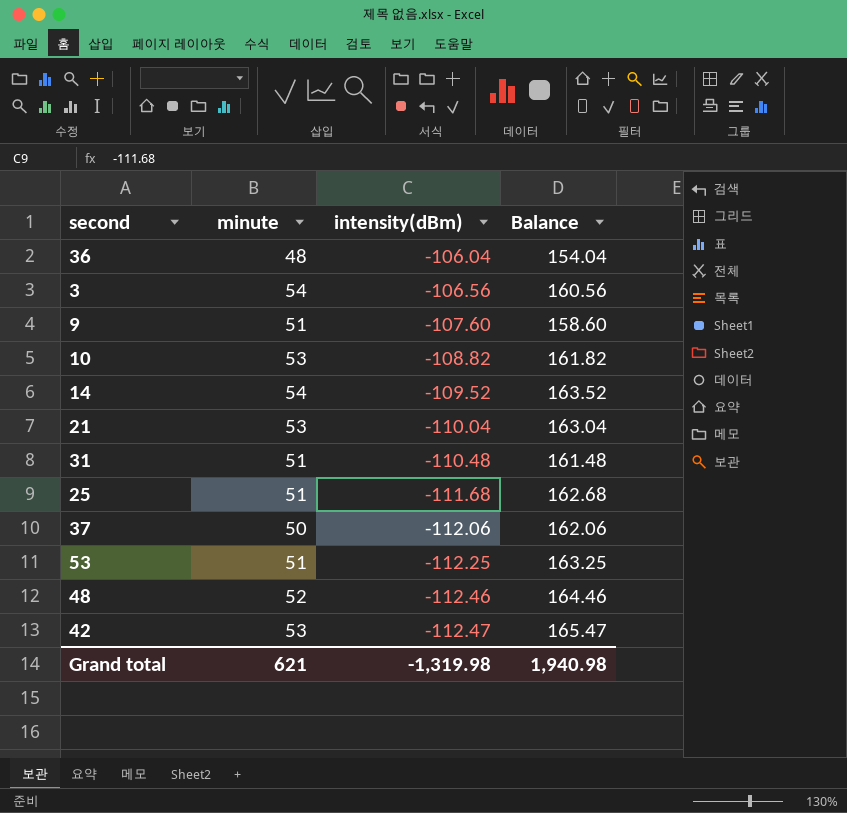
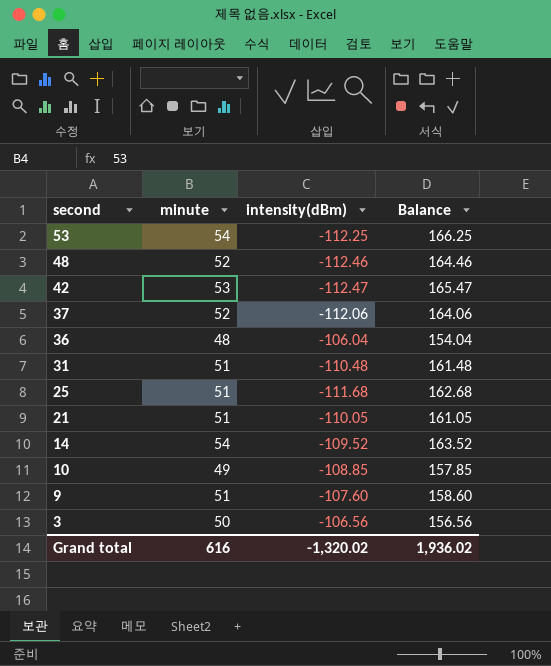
row order: intensity(dBm) descending -> second descending
53 | minute: 51 -> 54
53 | Balance: 163.25 -> 166.25
37 | minute: 50 -> 52
37 | Balance: 162.06 -> 164.06
21 | minute: 53 -> 51
21 | intensity(dBm): -110.04 -> -110.05
21 | Balance: 163.04 -> 161.05
10 | minute: 53 -> 49
10 | intensity(dBm): -108.82 -> -108.85
10 | Balance: 161.82 -> 157.85
3 | minute: 54 -> 50
3 | Balance: 160.56 -> 156.56
Grand total | minute: 621 -> 616
Grand total | intensity(dBm): -1,319.98 -> -1,320.02
Grand total | Balance: 1,940.98 -> 1,936.02

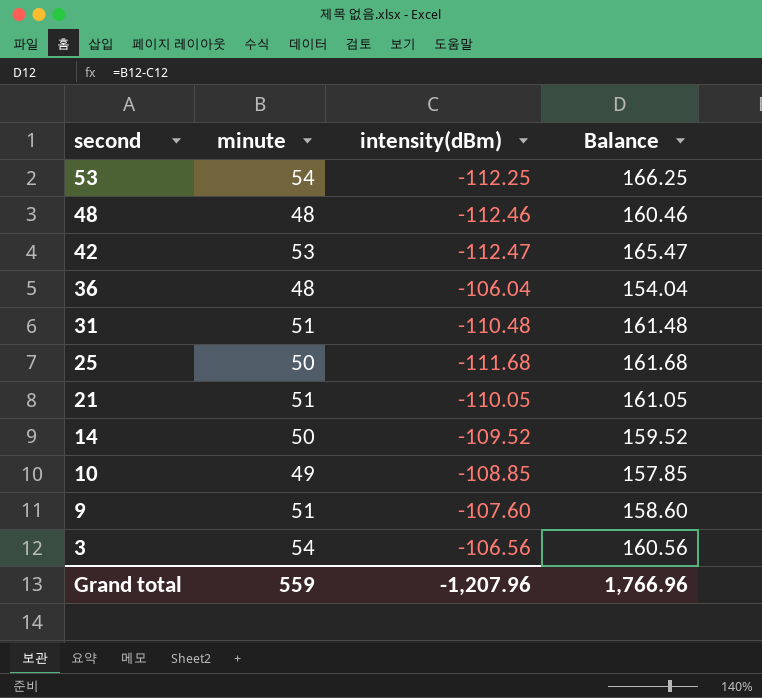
row 37: 52 | -112.06 | 164.06 -> none
48 | minute: 52 -> 48
48 | Balance: 164.46 -> 160.46
25 | minute: 51 -> 50
25 | Balance: 162.68 -> 161.68
14 | minute: 54 -> 50
14 | Balance: 163.52 -> 159.52
3 | minute: 50 -> 54
3 | Balance: 156.56 -> 160.56
Grand total | minute: 616 -> 559
Grand total | intensity(dBm): -1,320.02 -> -1,207.96
Grand total | Balance: 1,936.02 -> 1,766.96

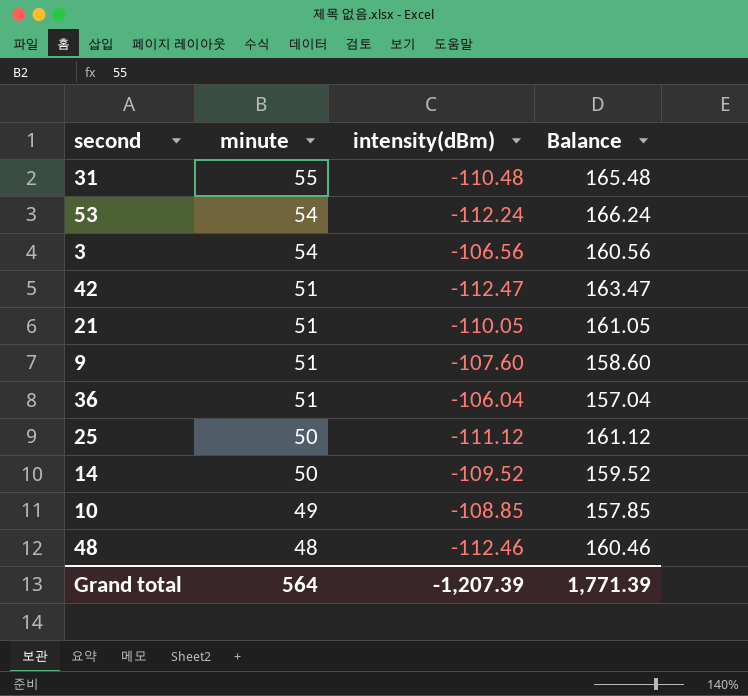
row order: second descending -> minute descending
31 | minute: 51 -> 55
31 | Balance: 161.48 -> 165.48
53 | intensity(dBm): -112.25 -> -112.24
53 | Balance: 166.25 -> 166.24
42 | minute: 53 -> 51
42 | Balance: 165.47 -> 163.47
36 | minute: 48 -> 51
36 | Balance: 154.04 -> 157.04
25 | intensity(dBm): -111.68 -> -111.12
25 | Balance: 161.68 -> 161.12
Grand total | minute: 559 -> 564
Grand total | intensity(dBm): -1,207.96 -> -1,207.39
Grand total | Balance: 1,766.96 -> 1,771.39

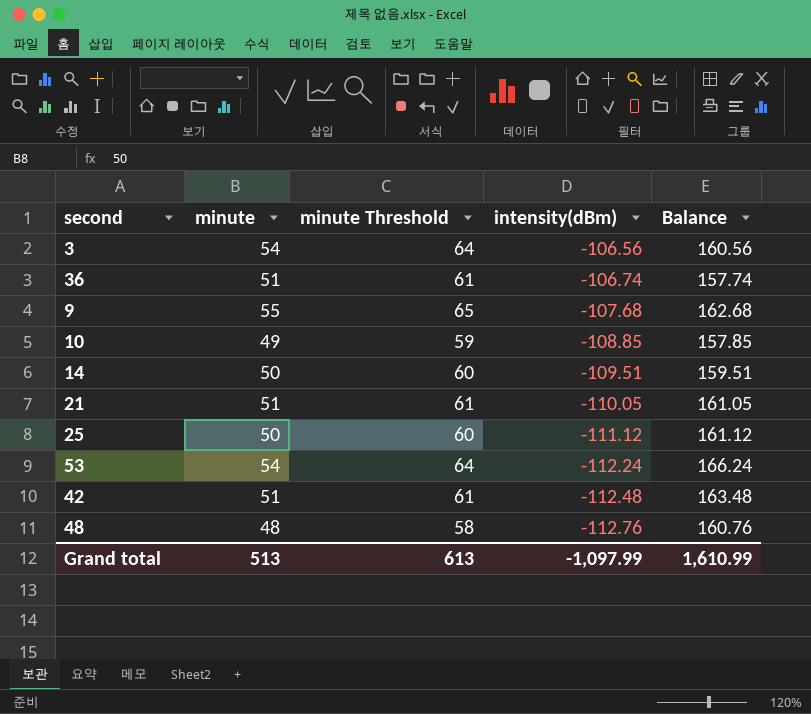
row order: minute descending -> intensity(dBm) descending
column minute Threshold | formula: none -> [minute] + 10
row 31: 55 | -110.48 | 165.48 -> none
36 | intensity(dBm): -106.04 -> -106.74
36 | Balance: 157.04 -> 157.74
9 | minute: 51 -> 55
9 | intensity(dBm): -107.60 -> -107.68
9 | Balance: 158.60 -> 162.68
14 | intensity(dBm): -109.52 -> -109.51
14 | Balance: 159.52 -> 159.51
42 | intensity(dBm): -112.47 -> -112.48
42 | Balance: 163.47 -> 163.48
48 | intensity(dBm): -112.46 -> -112.76
48 | Balance: 160.46 -> 160.76
Grand total | minute: 564 -> 513
Grand total | intensity(dBm): -1,207.39 -> -1,097.99
Grand total | Balance: 1,771.39 -> 1,610.99

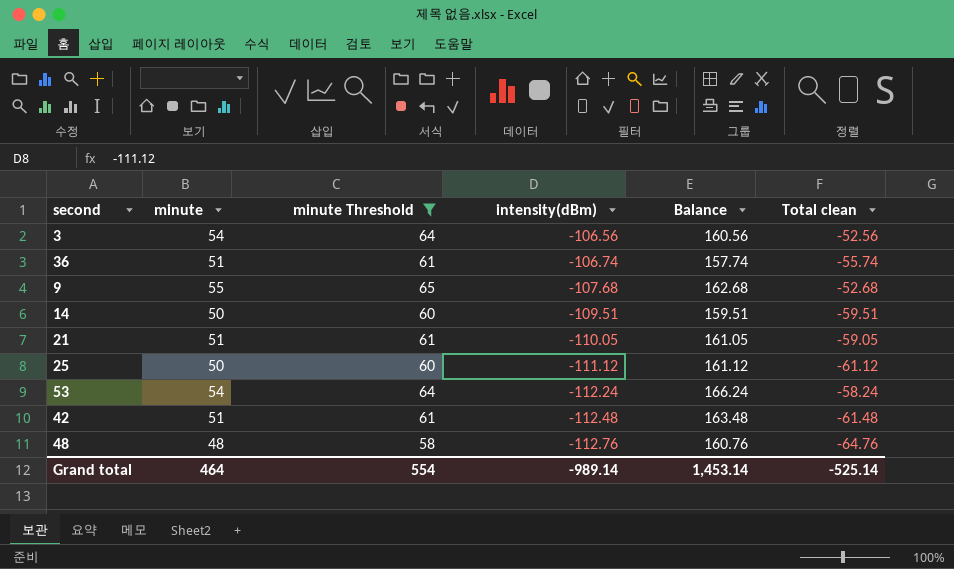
filter: none -> minute Threshold != 59
column Total clean | formula: none -> [minute] + [intensity(dBm)]
Grand total | minute: 513 -> 464
Grand total | minute Threshold: 613 -> 554
Grand total | intensity(dBm): -1,097.99 -> -989.14
Grand total | Balance: 1,610.99 -> 1,453.14

